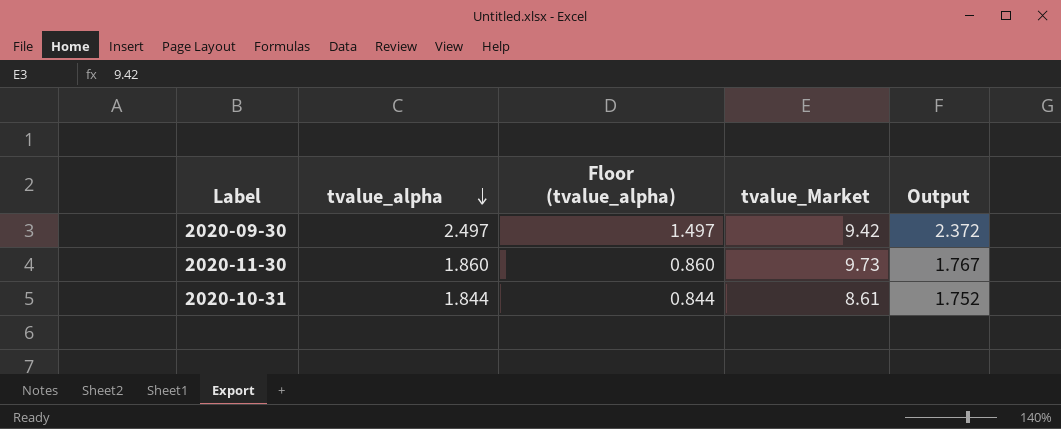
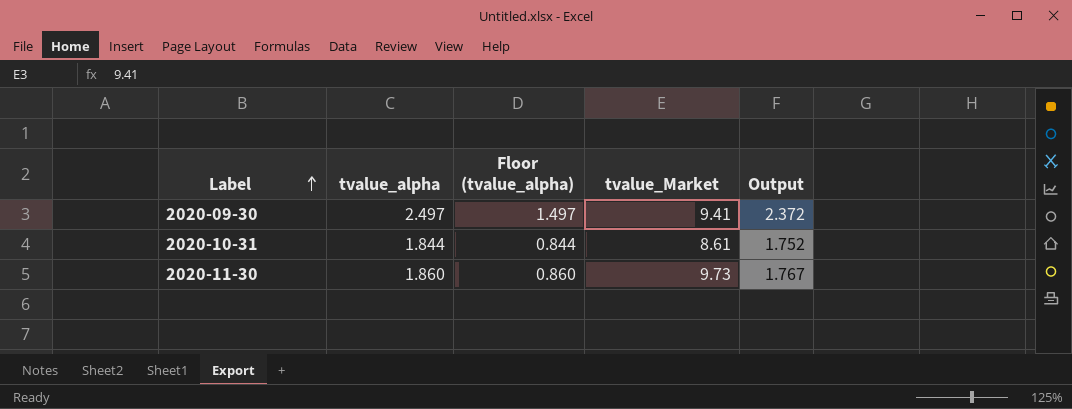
row order: tvalue_alpha descending -> Label ascending
2020-09-30 | tvalue_Market: 9.42 -> 9.41

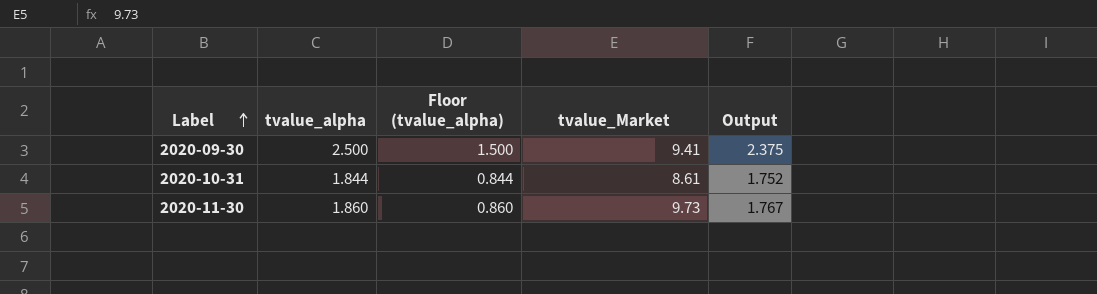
2020-09-30 | tvalue_alpha: 2.497 -> 2.500
2020-09-30 | Floor (tvalue_alpha): 1.497 -> 1.500
2020-09-30 | Output: 2.372 -> 2.375

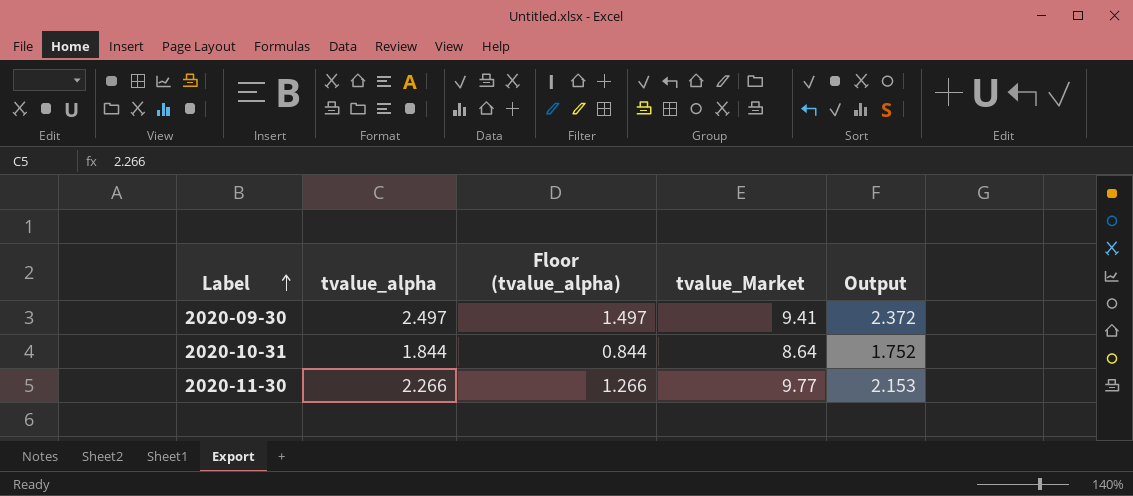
2020-09-30 | tvalue_alpha: 2.500 -> 2.497
2020-09-30 | Floor (tvalue_alpha): 1.500 -> 1.497
2020-09-30 | Output: 2.375 -> 2.372
2020-10-31 | tvalue_Market: 8.61 -> 8.64
2020-11-30 | tvalue_alpha: 1.860 -> 2.266
2020-11-30 | Floor (tvalue_alpha): 0.860 -> 1.266
2020-11-30 | tvalue_Market: 9.73 -> 9.77
2020-11-30 | Output: 1.767 -> 2.153

